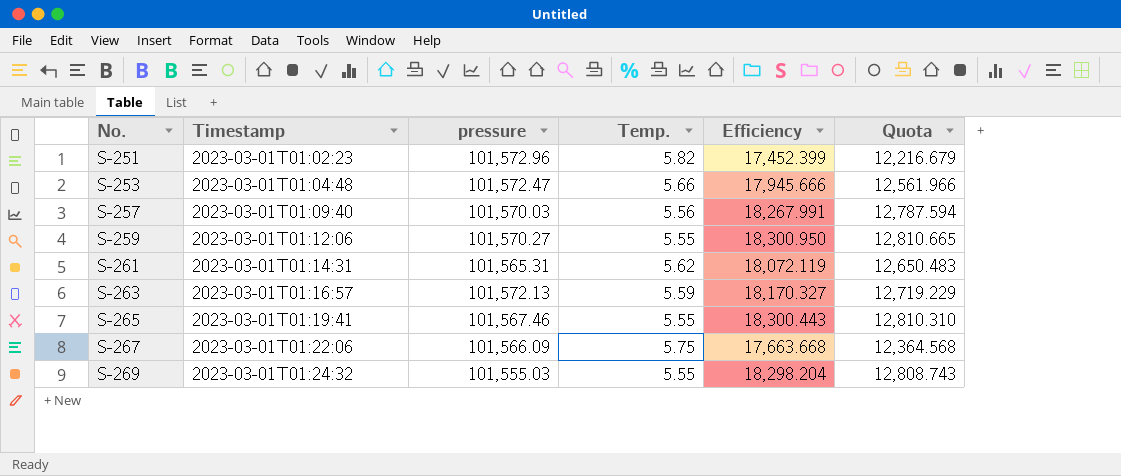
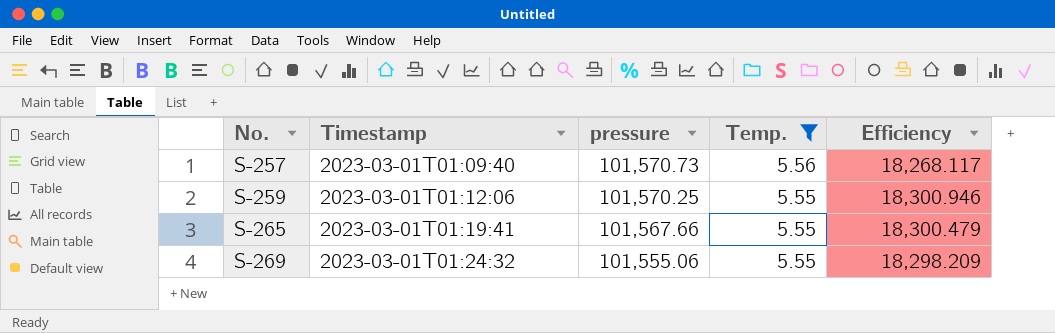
filter: none -> Temp. <= 5.56
column Quota | formula: [Efficiency] * 0.7 -> none
S-257 | pressure: 101,570.03 -> 101,570.73
S-257 | Efficiency: 18,267.991 -> 18,268.117
S-259 | pressure: 101,570.27 -> 101,570.25
S-259 | Efficiency: 18,300.950 -> 18,300.946
S-265 | pressure: 101,567.46 -> 101,567.66
S-265 | Efficiency: 18,300.443 -> 18,300.479
S-269 | pressure: 101,555.03 -> 101,555.06
S-269 | Efficiency: 18,298.204 -> 18,298.209

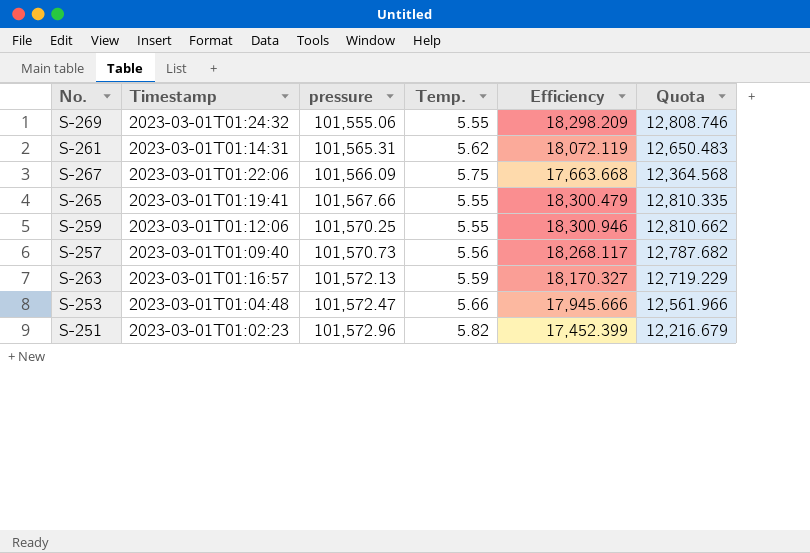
filter: Temp. <= 5.56 -> none
row order: No. ascending -> pressure ascending
column Quota | formula: none -> [Efficiency] * 0.7

